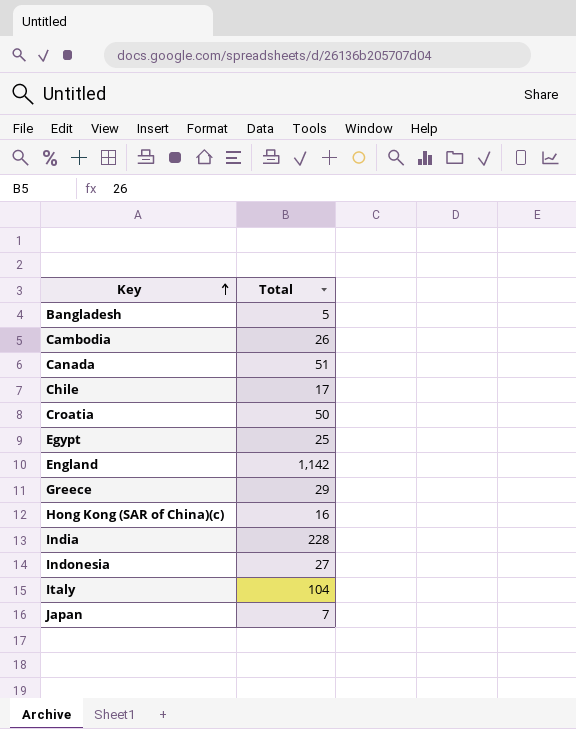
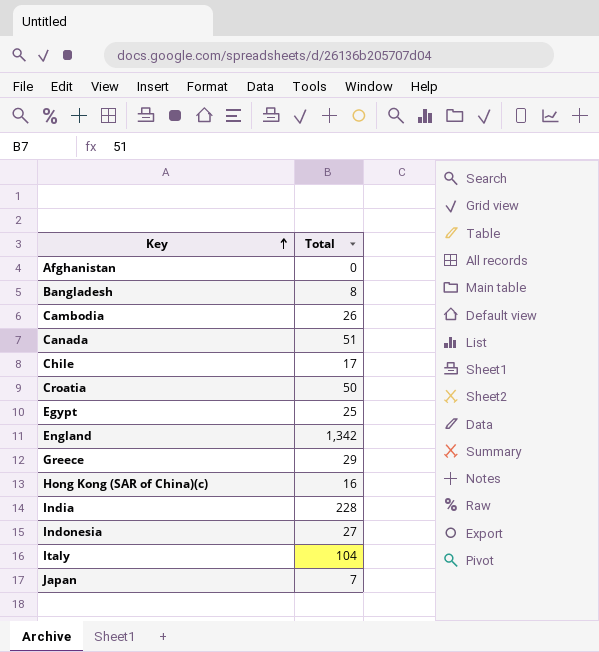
row Afghanistan: none -> 0
Bangladesh | Total: 5 -> 8
England | Total: 1,142 -> 1,342

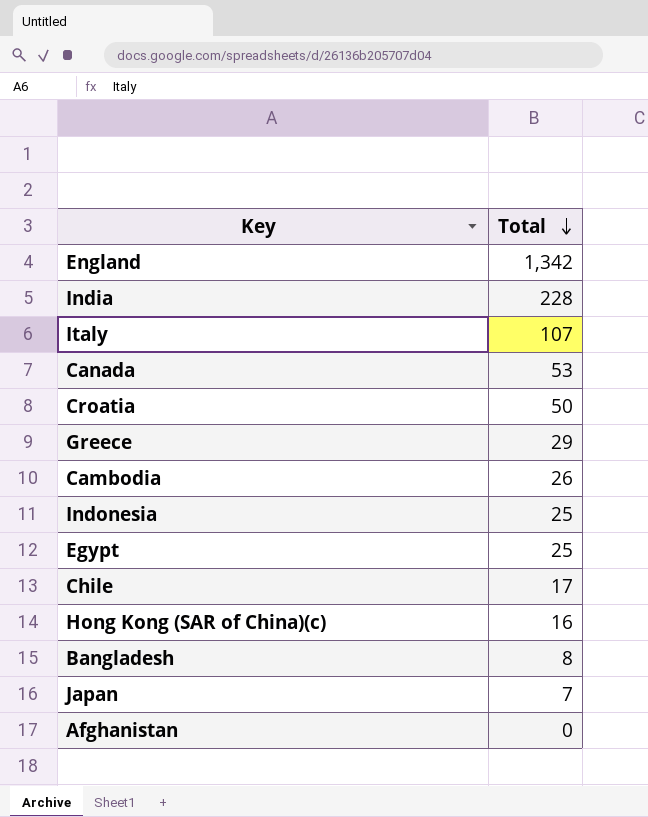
row order: Key ascending -> Total descending
Italy | Total: 104 -> 107
Canada | Total: 51 -> 53
Indonesia | Total: 27 -> 25

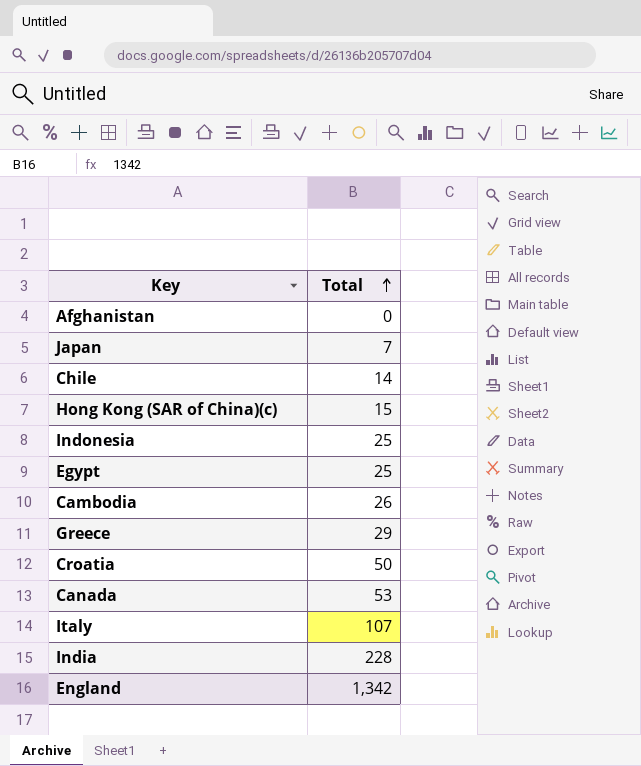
row order: Total descending -> Total ascending
row Bangladesh: 8 -> none
Chile | Total: 17 -> 14
Hong Kong (SAR of China)(c) | Total: 16 -> 15

